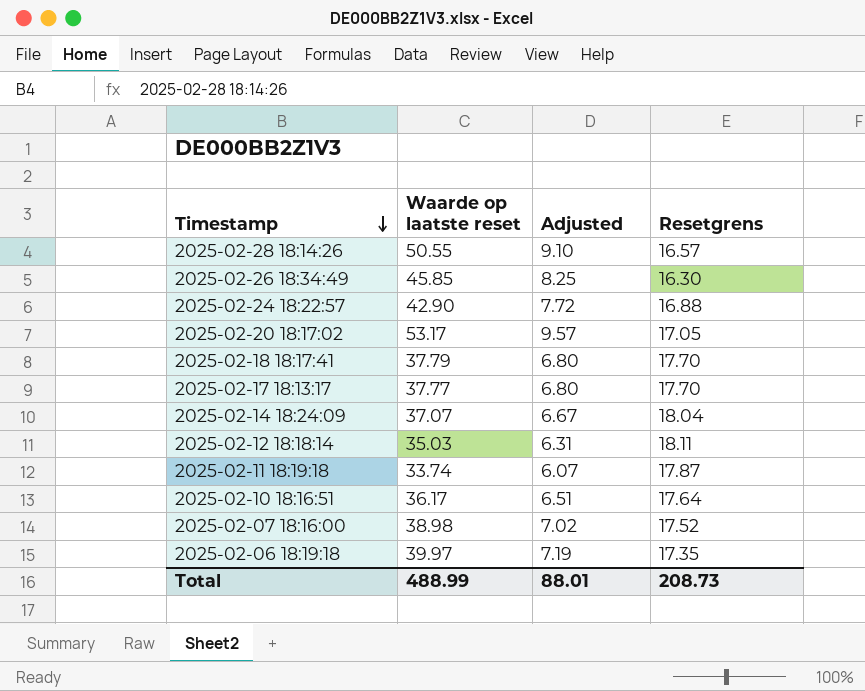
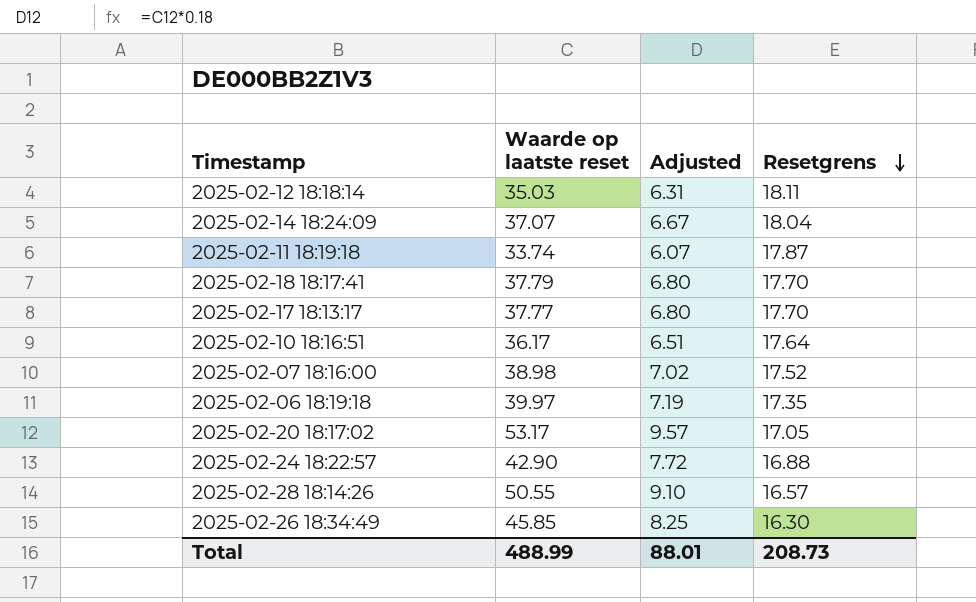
row order: Timestamp descending -> Resetgrens descending

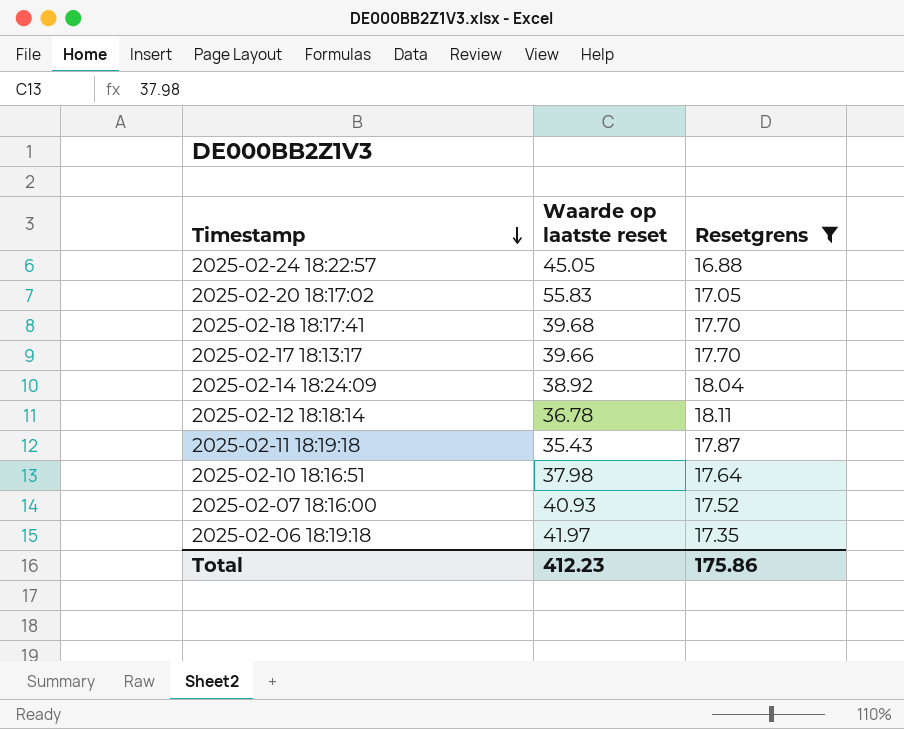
filter: none -> Resetgrens >= 16.88
row order: Resetgrens descending -> Timestamp descending
column Adjusted | formula: [Waarde op laatste reset] * 0.18 -> none
2025-02-24 18:22:57 | Waarde op laatste reset: 42.90 -> 45.05
2025-02-20 18:17:02 | Waarde op laatste reset: 53.17 -> 55.83
2025-02-18 18:17:41 | Waarde op laatste reset: 37.79 -> 39.68
2025-02-17 18:13:17 | Waarde op laatste reset: 37.77 -> 39.66
2025-02-14 18:24:09 | Waarde op laatste reset: 37.07 -> 38.92
2025-02-12 18:18:14 | Waarde op laatste reset: 35.03 -> 36.78
2025-02-11 18:19:18 | Waarde op laatste reset: 33.74 -> 35.43
2025-02-10 18:16:51 | Waarde op laatste reset: 36.17 -> 37.98
2025-02-07 18:16:00 | Waarde op laatste reset: 38.98 -> 40.93
2025-02-06 18:19:18 | Waarde op laatste reset: 39.97 -> 41.97
Total | Waarde op laatste reset: 488.99 -> 412.23
Total | Resetgrens: 208.73 -> 175.86

